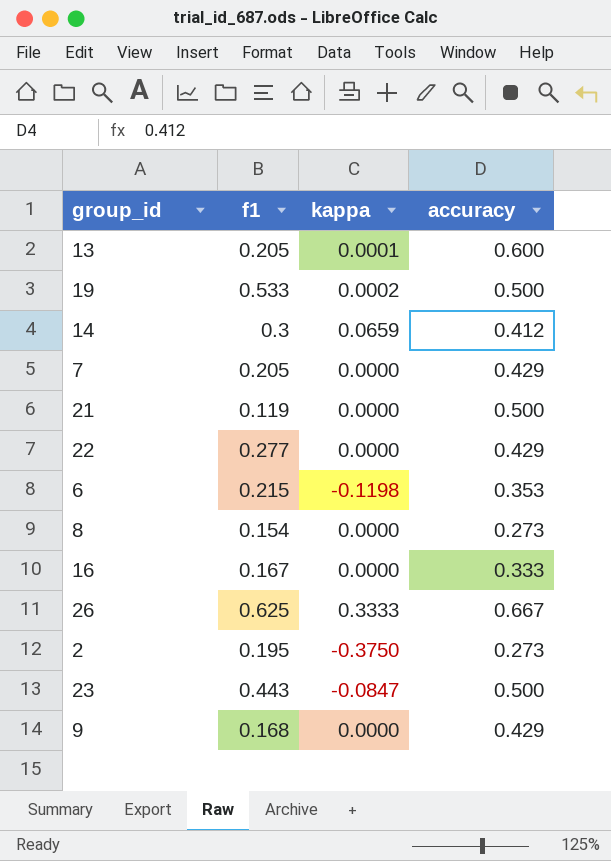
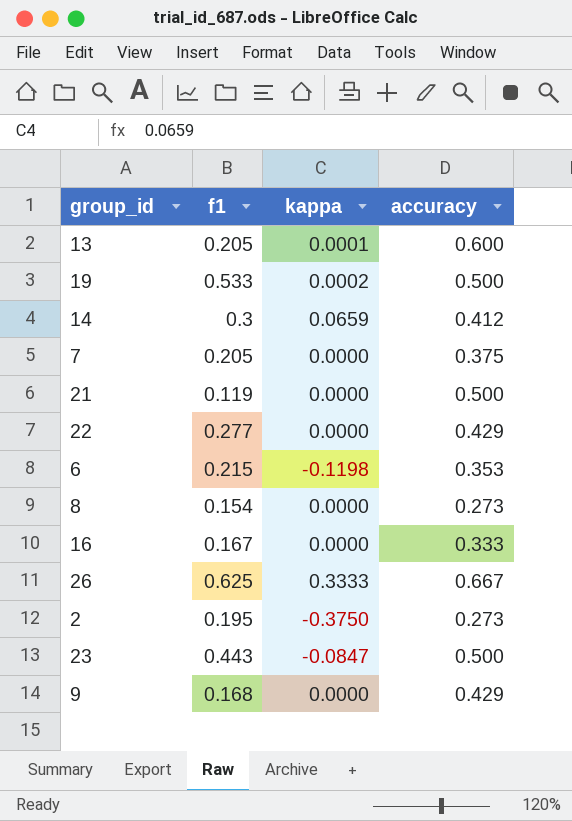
7 | accuracy: 0.429 -> 0.375

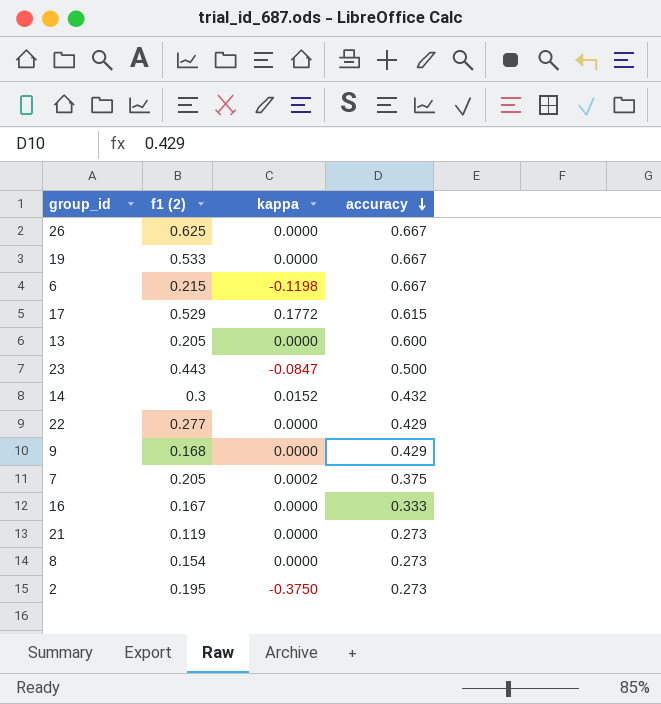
row order: none -> accuracy descending
column name: f1 -> f1 (2)
26 | kappa: 0.3333 -> 0.0000
19 | kappa: 0.0002 -> 0.0000
19 | accuracy: 0.500 -> 0.667
6 | accuracy: 0.353 -> 0.667
row 17: none -> 0.529 | 0.1772 | 0.615
13 | kappa: 0.0001 -> 0.0000
14 | kappa: 0.0659 -> 0.0152
14 | accuracy: 0.412 -> 0.432
7 | kappa: 0.0000 -> 0.0002
21 | accuracy: 0.500 -> 0.273

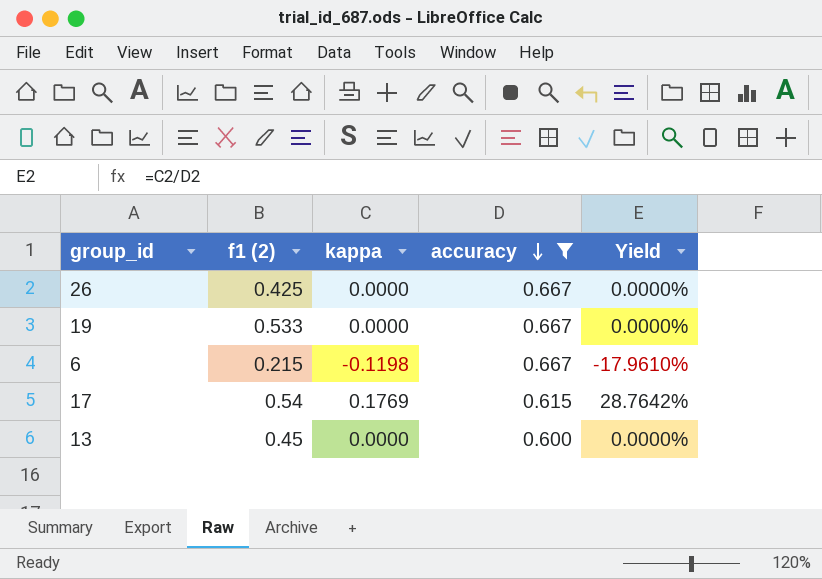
filter: none -> accuracy >= 0.600
column Yield | formula: none -> [kappa] / [accuracy]
26 | f1 (2): 0.625 -> 0.425
17 | f1 (2): 0.529 -> 0.54
17 | kappa: 0.1772 -> 0.1769
13 | f1 (2): 0.205 -> 0.45

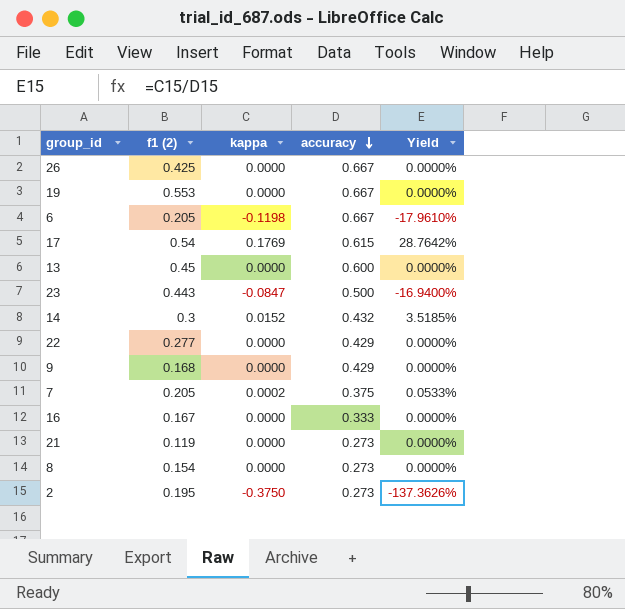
filter: accuracy >= 0.600 -> none
19 | f1 (2): 0.533 -> 0.553
6 | f1 (2): 0.215 -> 0.205

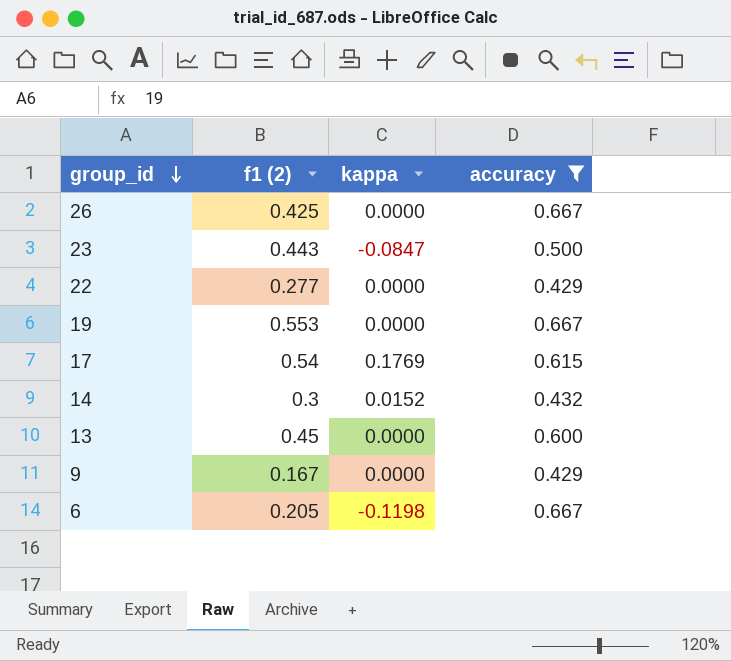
filter: none -> accuracy >= 0.429
row order: accuracy descending -> group_id descending
column Yield | formula: [kappa] / [accuracy] -> none
9 | f1 (2): 0.168 -> 0.167

